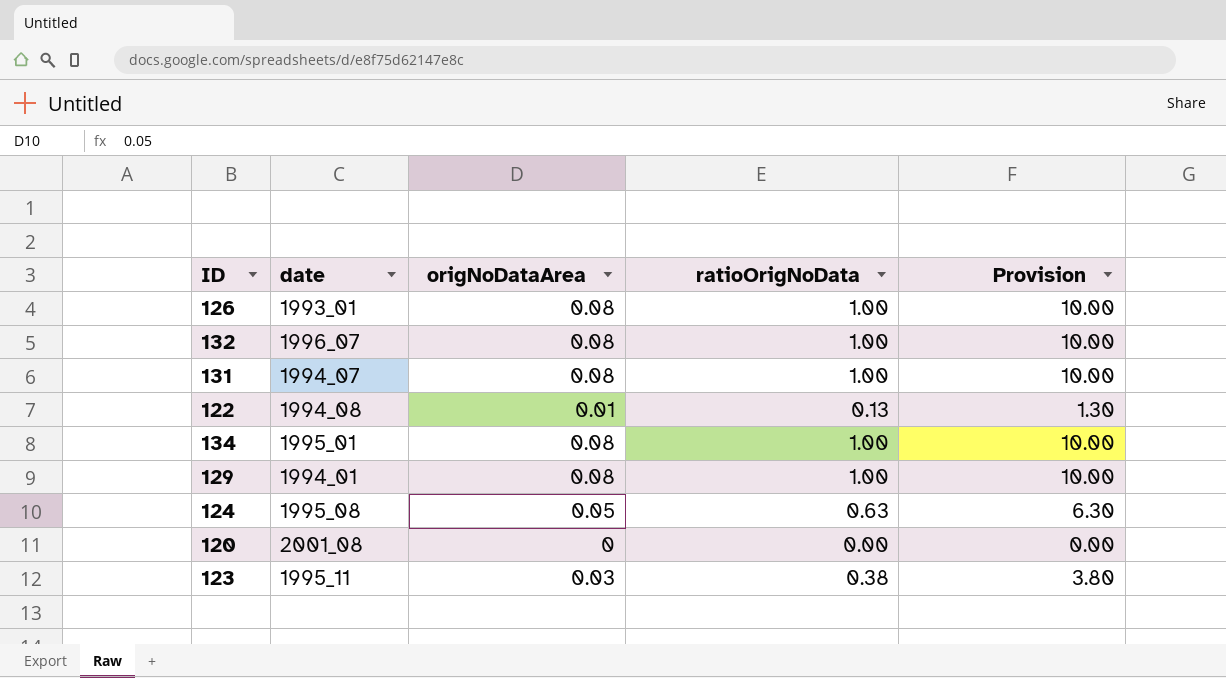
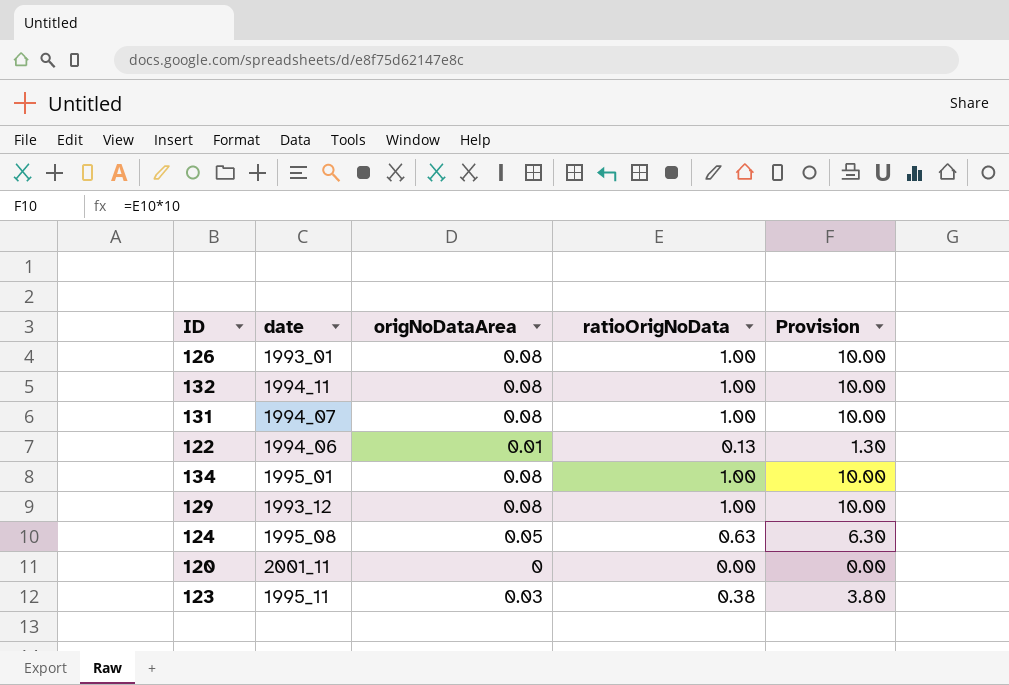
132 | date: 1996_07 -> 1994_11
122 | date: 1994_08 -> 1994_06
129 | date: 1994_01 -> 1993_12
120 | date: 2001_08 -> 2001_11

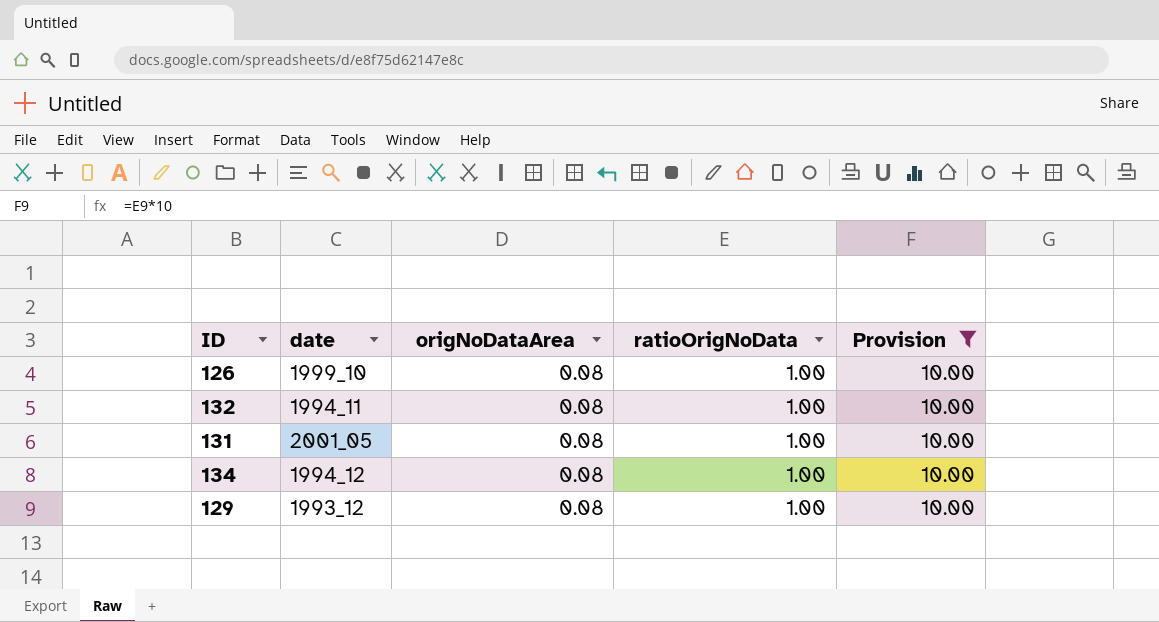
filter: none -> Provision = 10.00
126 | date: 1993_01 -> 1999_10
131 | date: 1994_07 -> 2001_05
134 | date: 1995_01 -> 1994_12

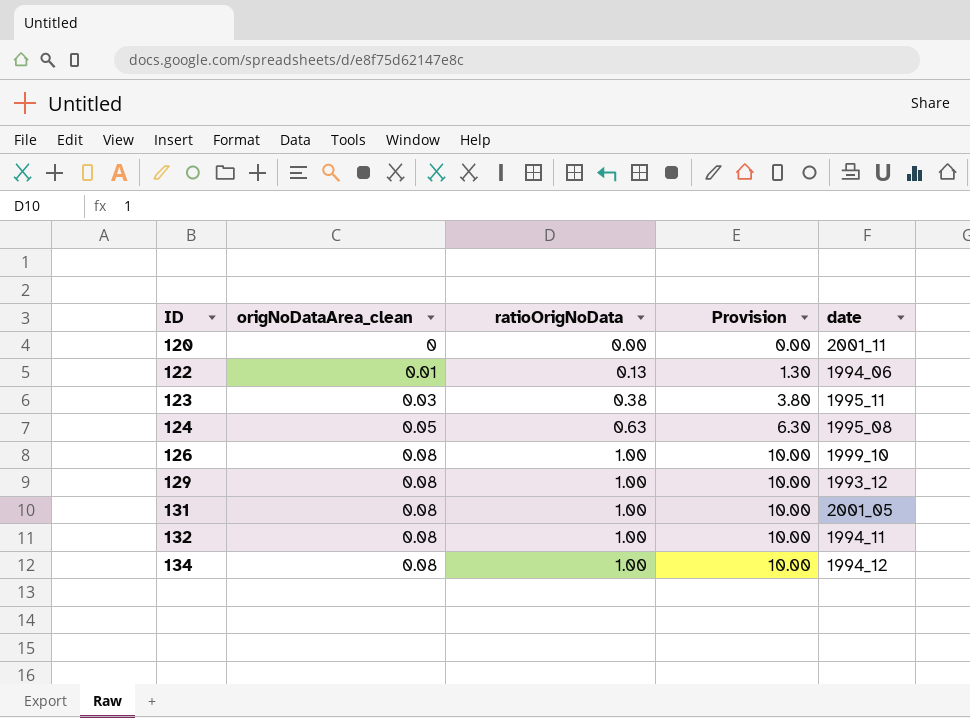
filter: Provision = 10.00 -> none
row order: none -> ID ascending
column name: origNoDataArea -> origNoDataArea_clean
column date | position: 2 -> 5

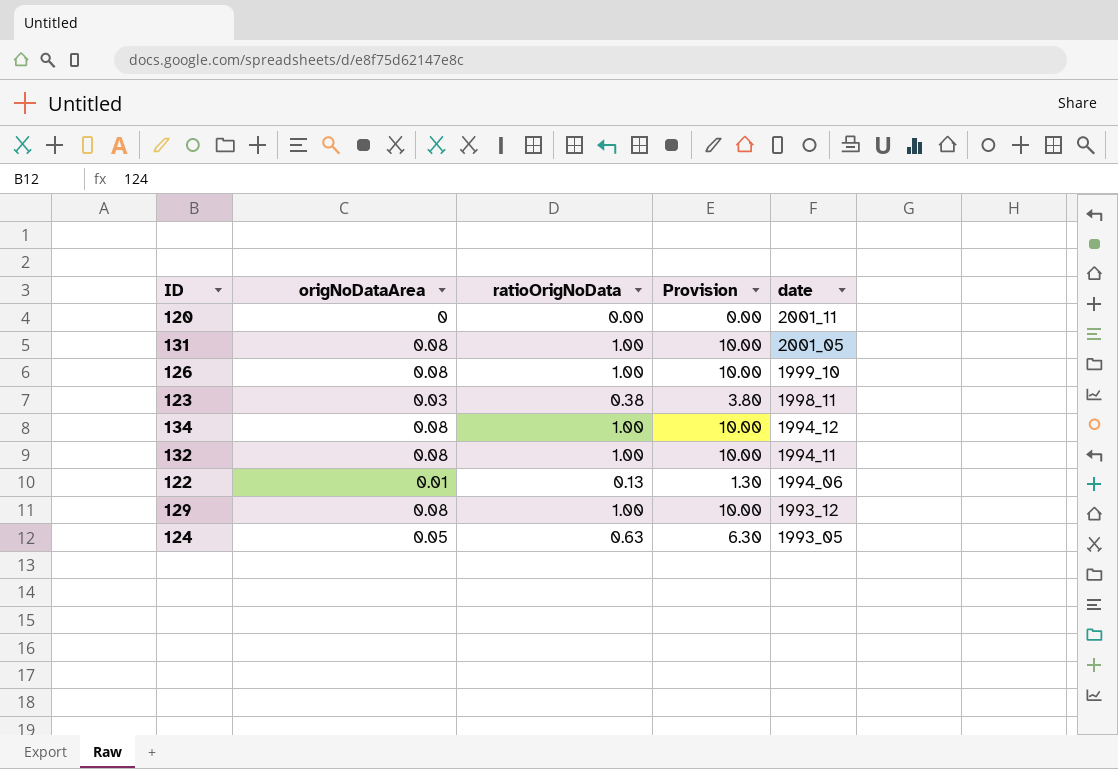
row order: ID ascending -> date descending
column name: origNoDataArea_clean -> origNoDataArea
123 | date: 1995_11 -> 1998_11
124 | date: 1995_08 -> 1993_05

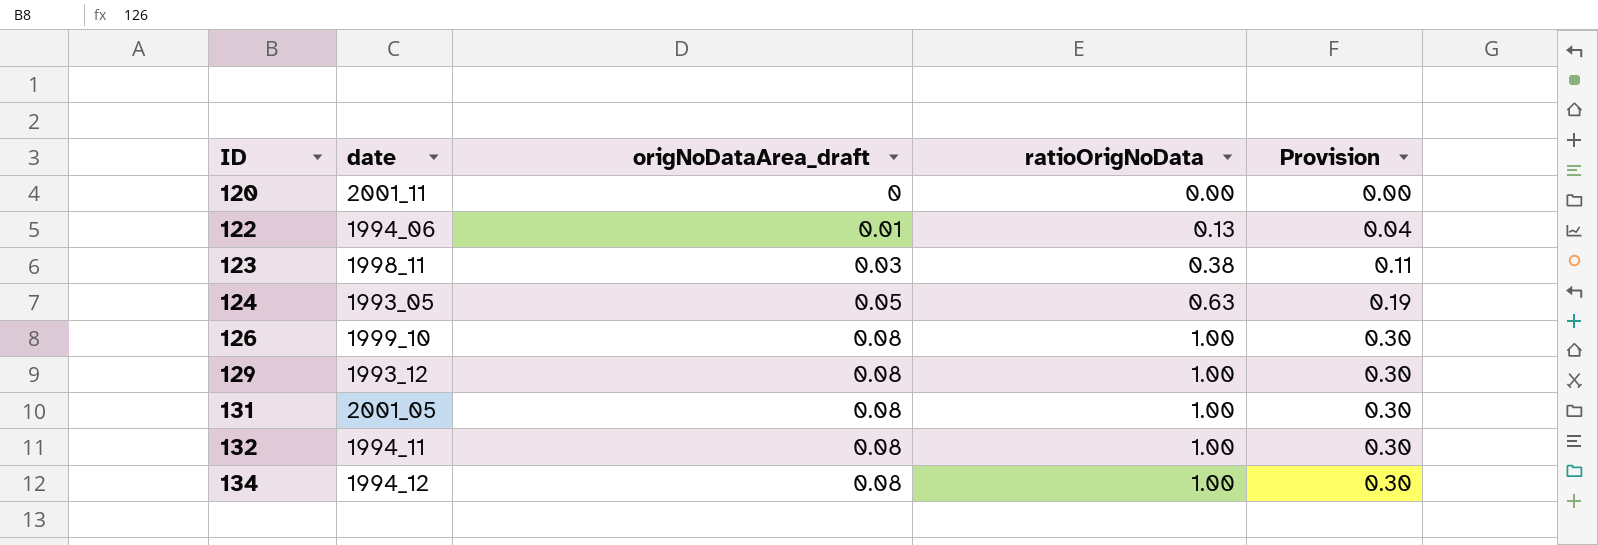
row order: date descending -> ID ascending
column date | position: 5 -> 2
column name: origNoDataArea -> origNoDataArea_draft
column Provision | formula: [ratioOrigNoData] * 10 -> [ratioOrigNoData] * 0.3

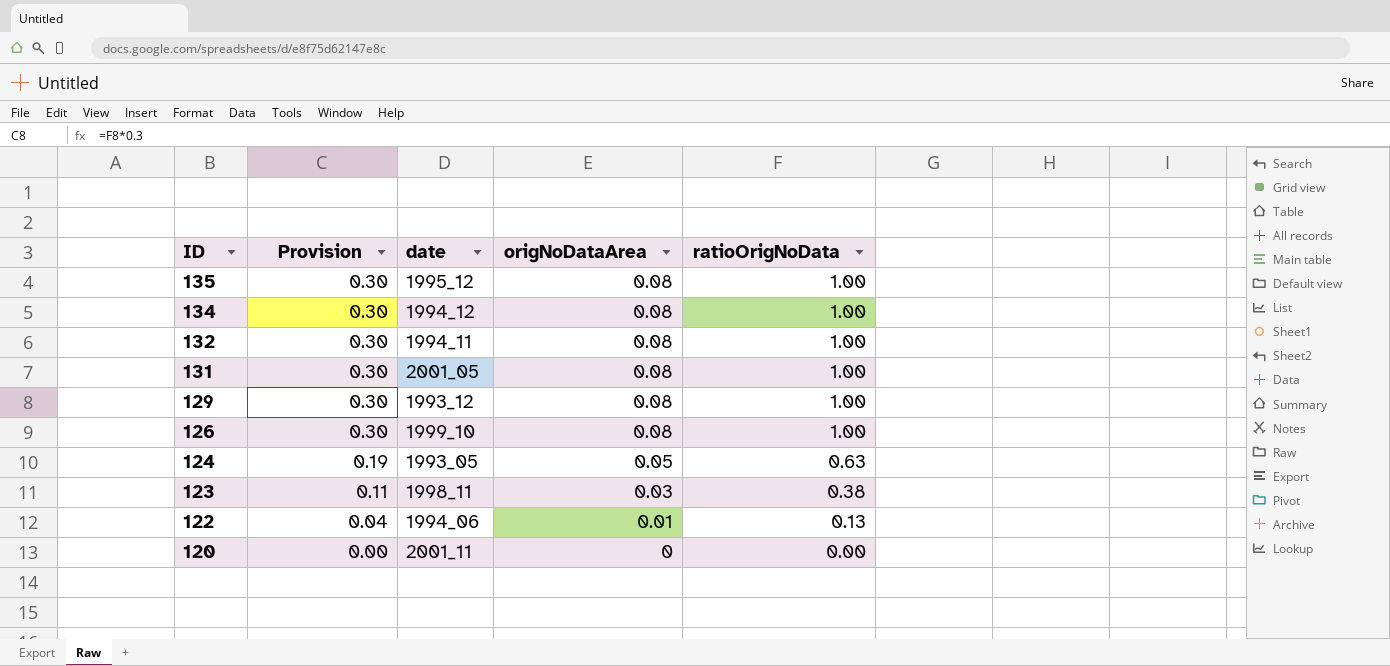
row order: ID ascending -> ID descending
column Provision | position: 5 -> 2
column name: origNoDataArea_draft -> origNoDataArea
row 135: none -> 0.30 | 1995_12 | 0.08 | 1.00

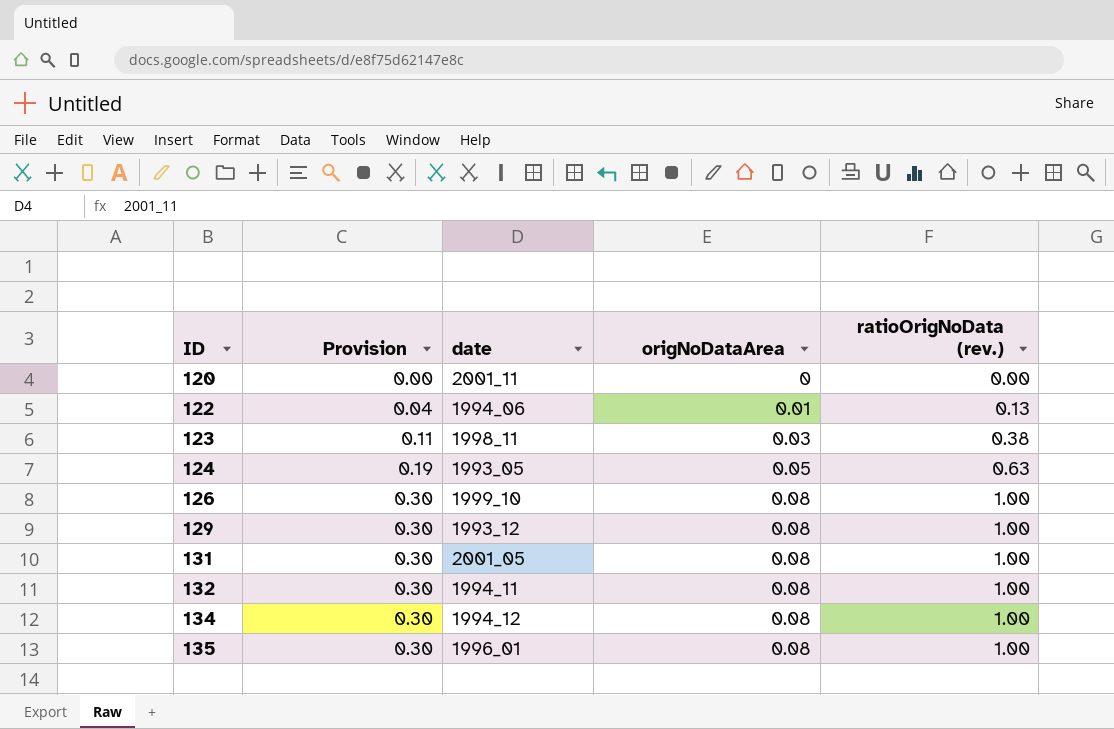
row order: ID descending -> ID ascending
column name: ratioOrigNoData -> ratioOrigNoData (rev.)
135 | date: 1995_12 -> 1996_01

